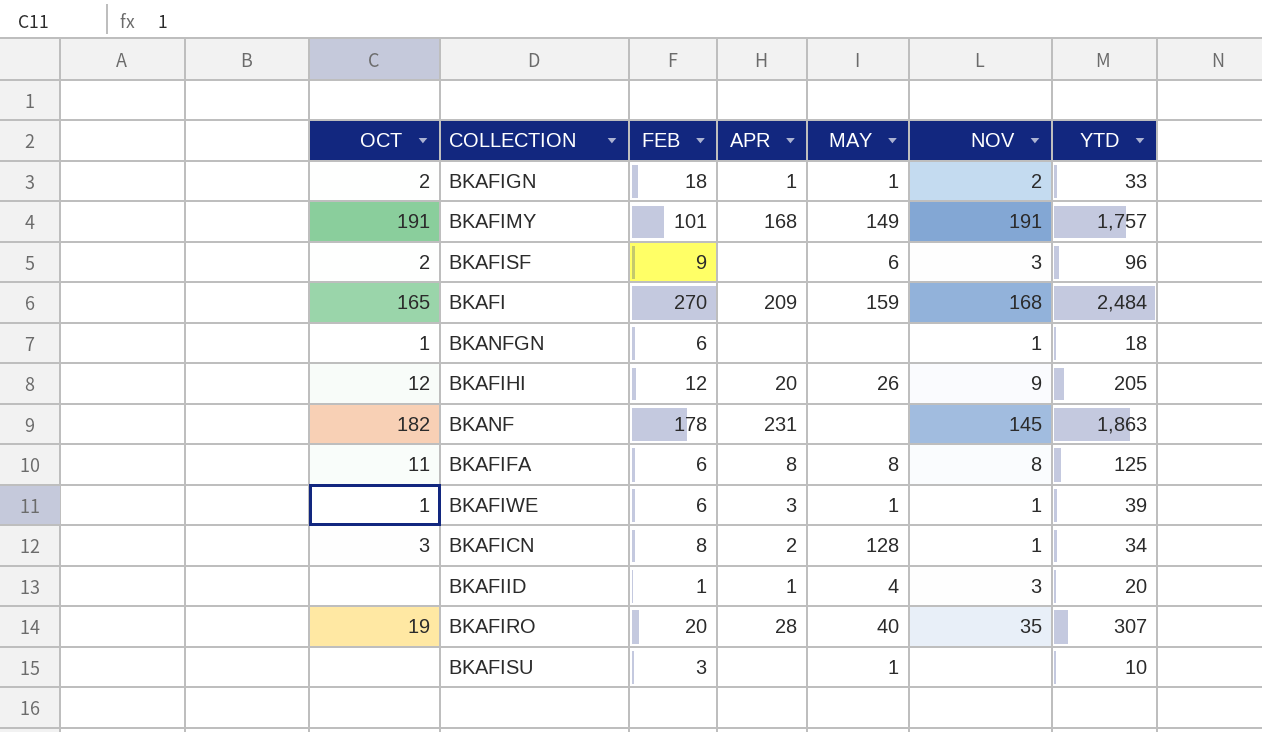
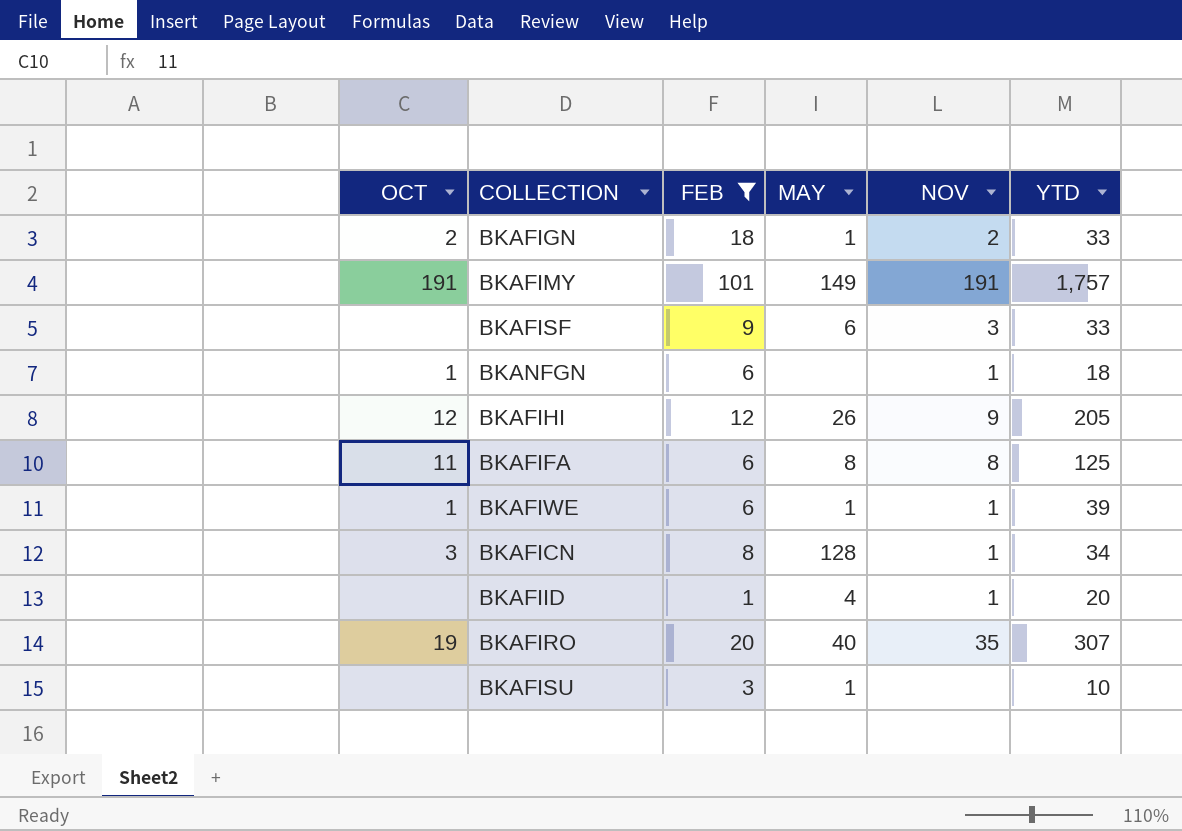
filter: none -> FEB <= 101
column APR | position: 4 -> none
BKAFISF | OCT: 2 -> none
BKAFISF | YTD: 96 -> 33
BKAFIID | NOV: 3 -> 1

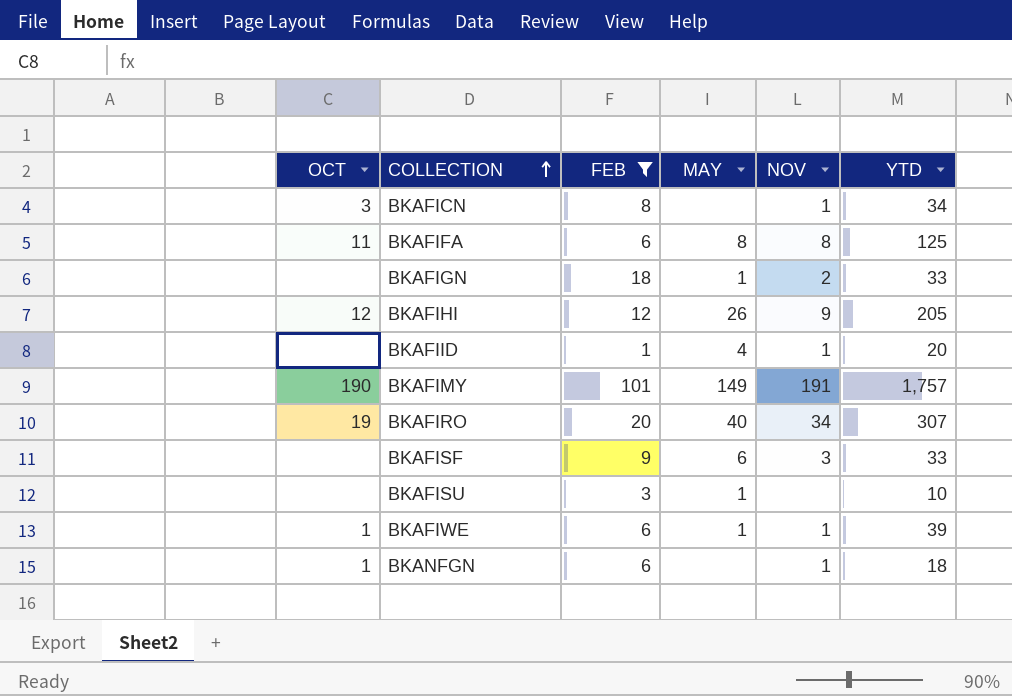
row order: none -> COLLECTION ascending
BKAFICN | MAY: 128 -> none
BKAFIGN | OCT: 2 -> none
BKAFIMY | OCT: 191 -> 190
BKAFIRO | NOV: 35 -> 34

